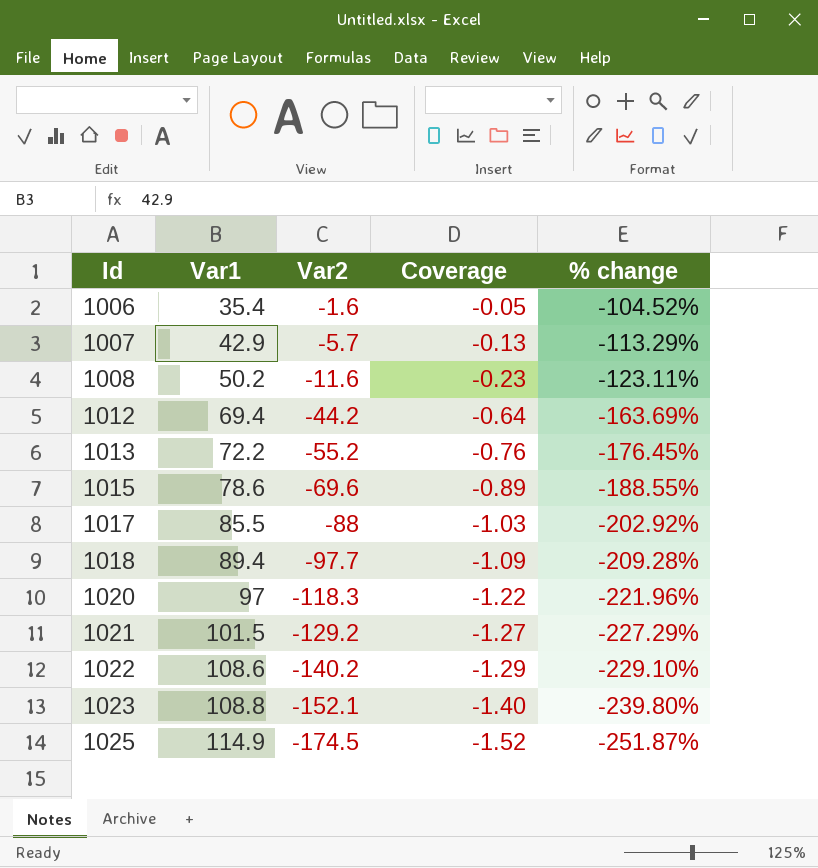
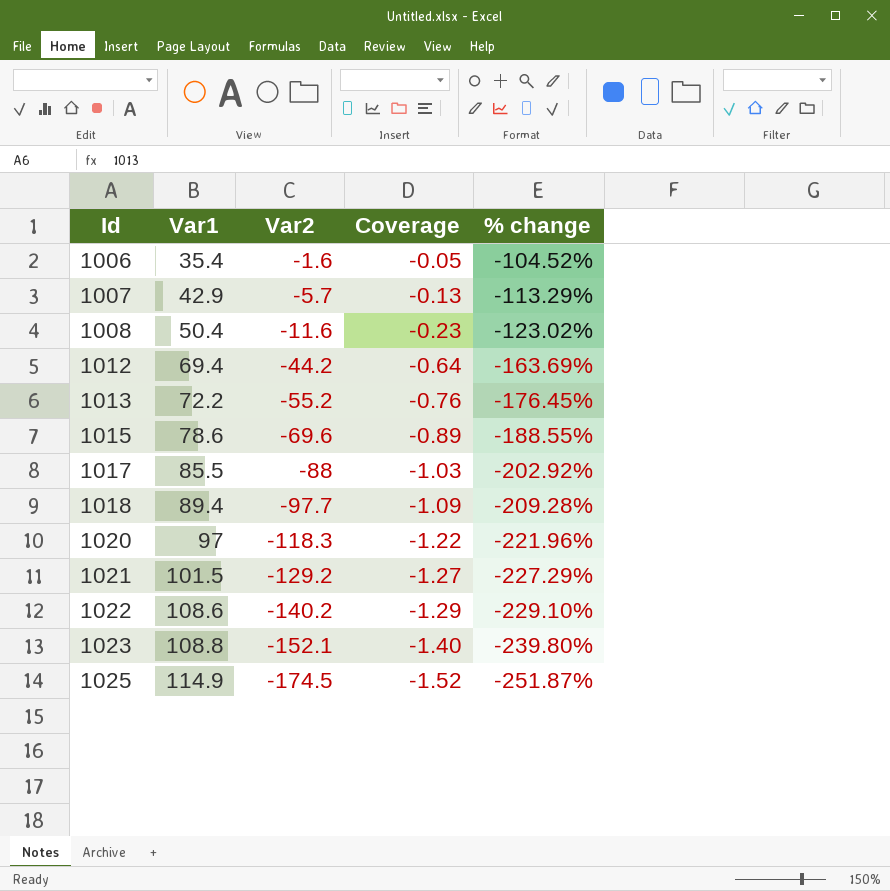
1008 | Var1: 50.2 -> 50.4
1008 | % change: -123.11% -> -123.02%

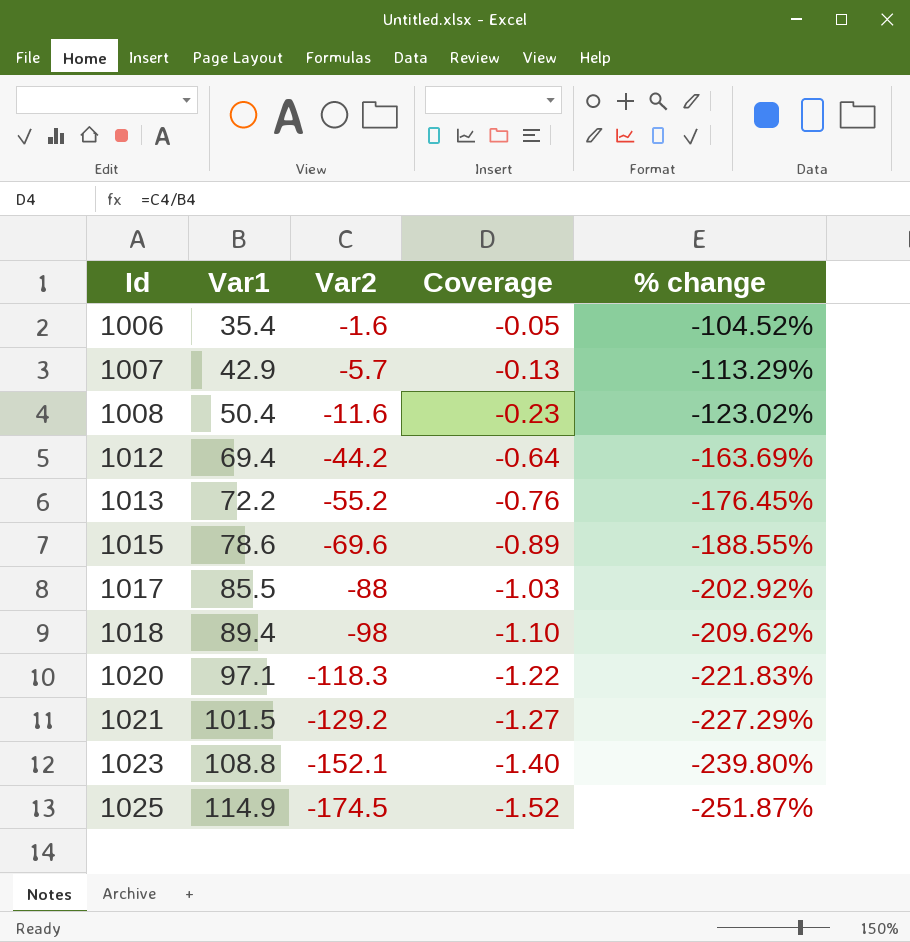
row 1022: 108.6 | -140.2 | -1.29 | -229.10% -> none
1018 | Var2: -97.7 -> -98
1018 | Coverage: -1.09 -> -1.10
1018 | % change: -209.28% -> -209.62%
1020 | Var1: 97 -> 97.1
1020 | % change: -221.96% -> -221.83%

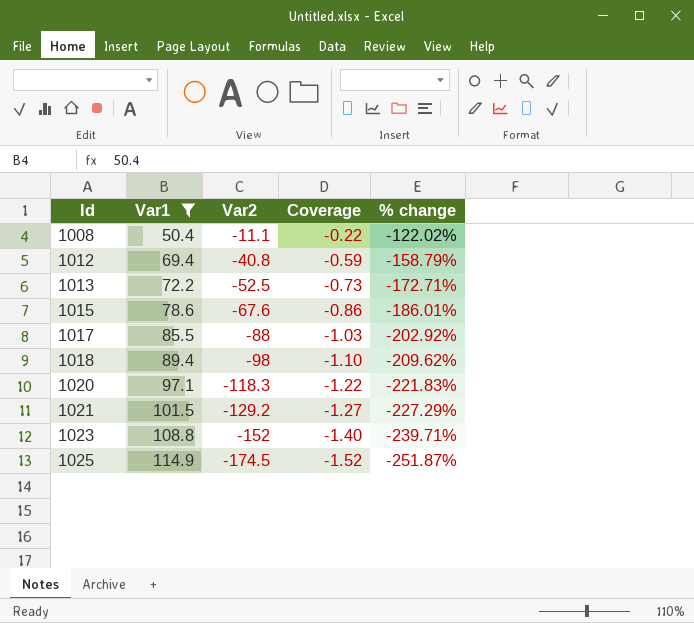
filter: none -> Var1 >= 50.4
1008 | Var2: -11.6 -> -11.1
1008 | Coverage: -0.23 -> -0.22
1008 | % change: -123.02% -> -122.02%
1012 | Var2: -44.2 -> -40.8
1012 | Coverage: -0.64 -> -0.59
1012 | % change: -163.69% -> -158.79%
1013 | Var2: -55.2 -> -52.5
1013 | Coverage: -0.76 -> -0.73
1013 | % change: -176.45% -> -172.71%
1015 | Var2: -69.6 -> -67.6
1015 | Coverage: -0.89 -> -0.86
1015 | % change: -188.55% -> -186.01%
1023 | Var2: -152.1 -> -152
1023 | % change: -239.80% -> -239.71%

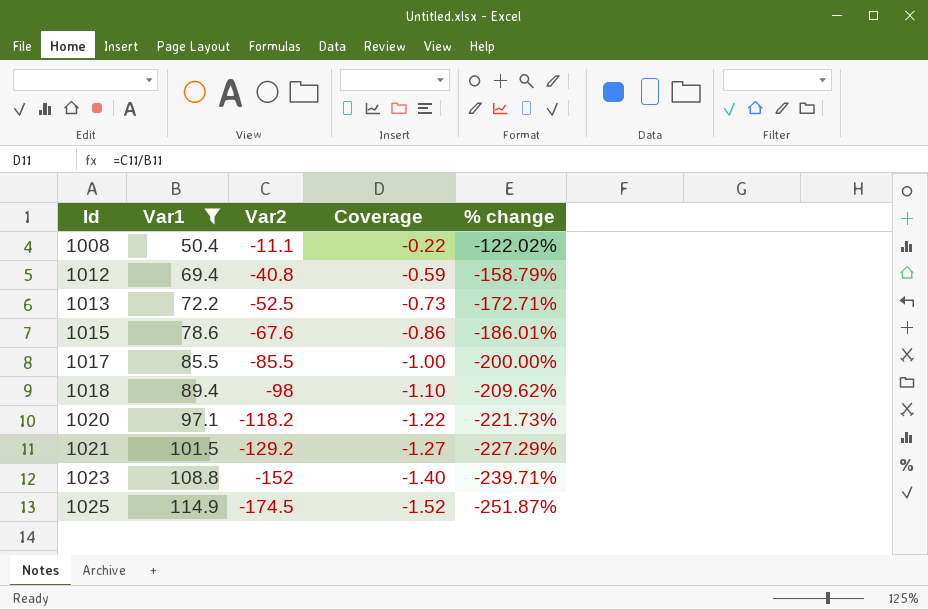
1017 | Var2: -88 -> -85.5
1017 | Coverage: -1.03 -> -1.00
1017 | % change: -202.92% -> -200.00%
1020 | Var2: -118.3 -> -118.2
1020 | % change: -221.83% -> -221.73%

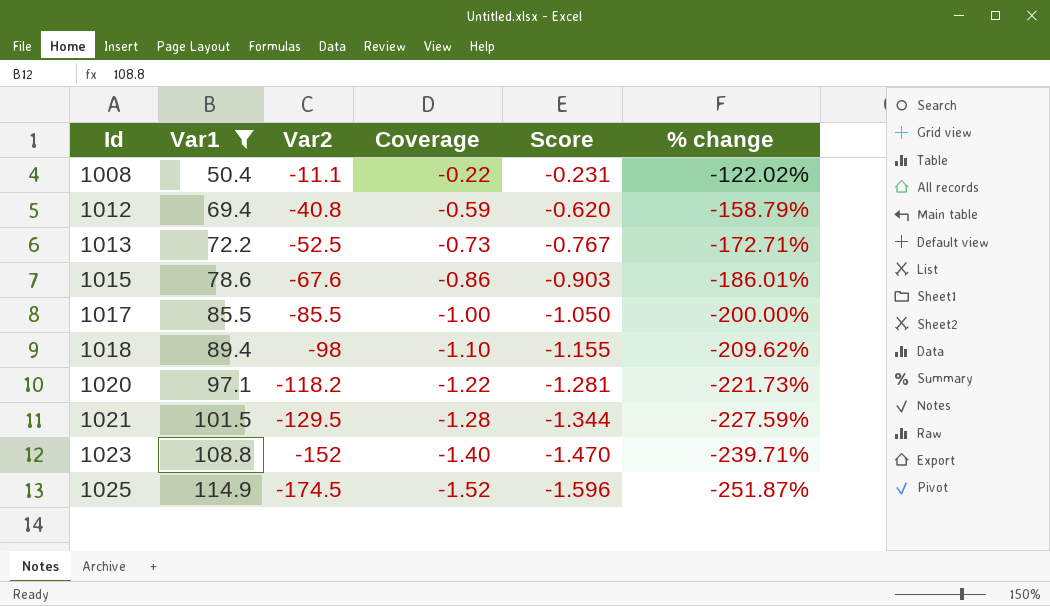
column Score | formula: none -> [Coverage] * 1.05
1021 | Var2: -129.2 -> -129.5
1021 | Coverage: -1.27 -> -1.28
1021 | % change: -227.29% -> -227.59%

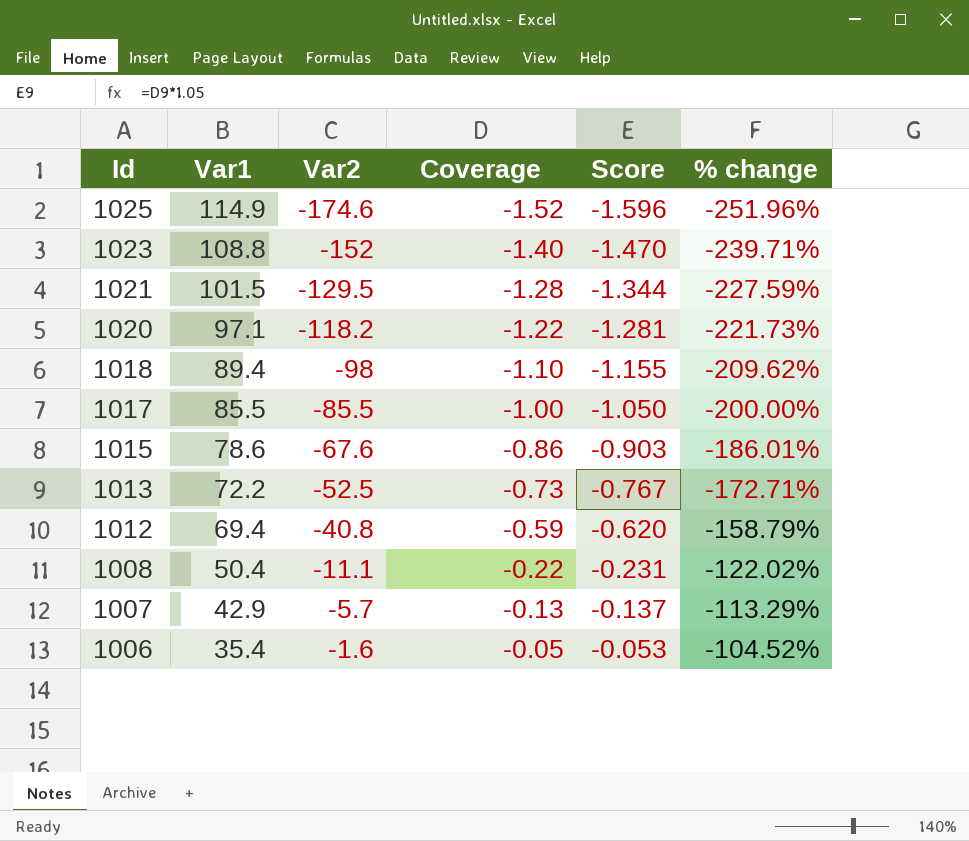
filter: Var1 >= 50.4 -> none
row order: Id ascending -> Id descending
1025 | Var2: -174.5 -> -174.6
1025 | % change: -251.87% -> -251.96%

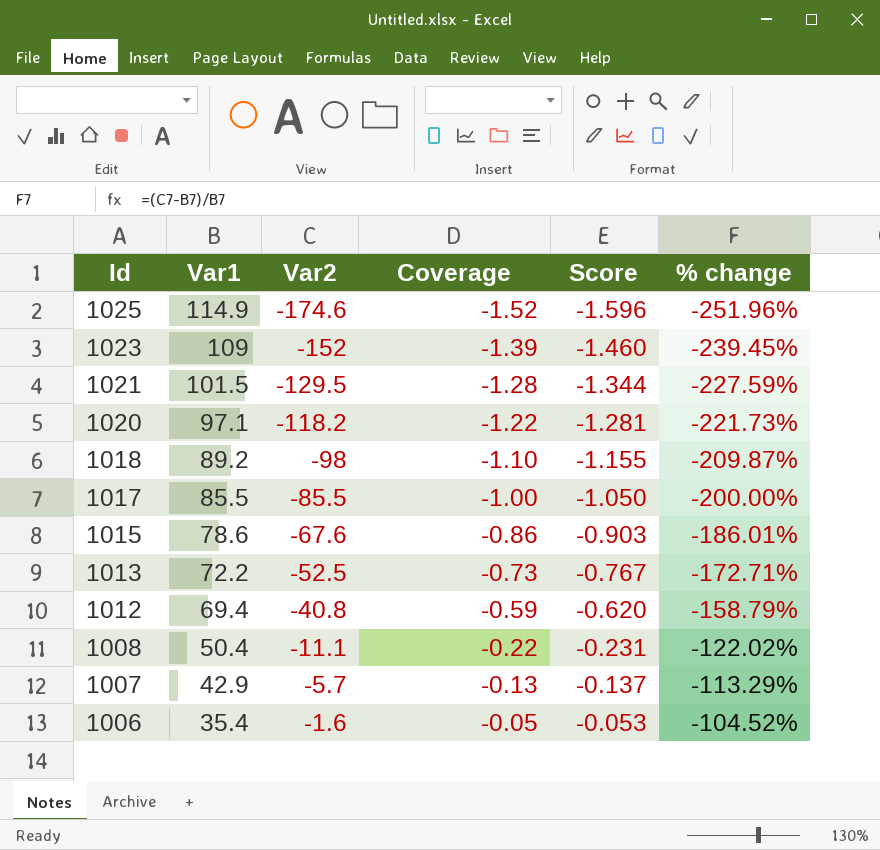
1023 | Var1: 108.8 -> 109
1023 | Coverage: -1.40 -> -1.39
1023 | Score: -1.470 -> -1.460
1023 | % change: -239.71% -> -239.45%
1018 | Var1: 89.4 -> 89.2
1018 | % change: -209.62% -> -209.87%

